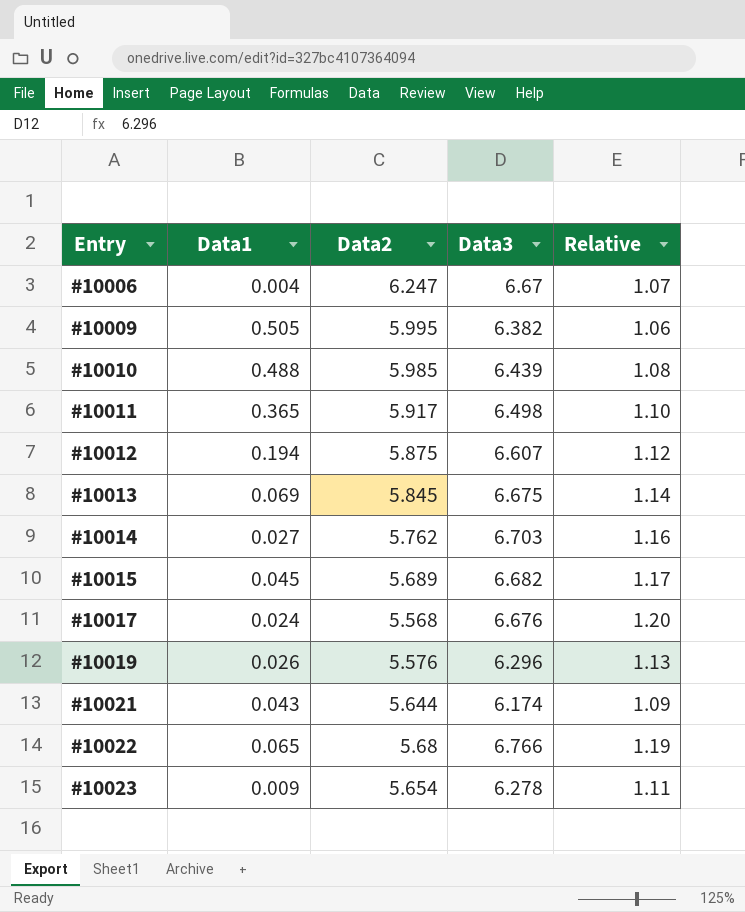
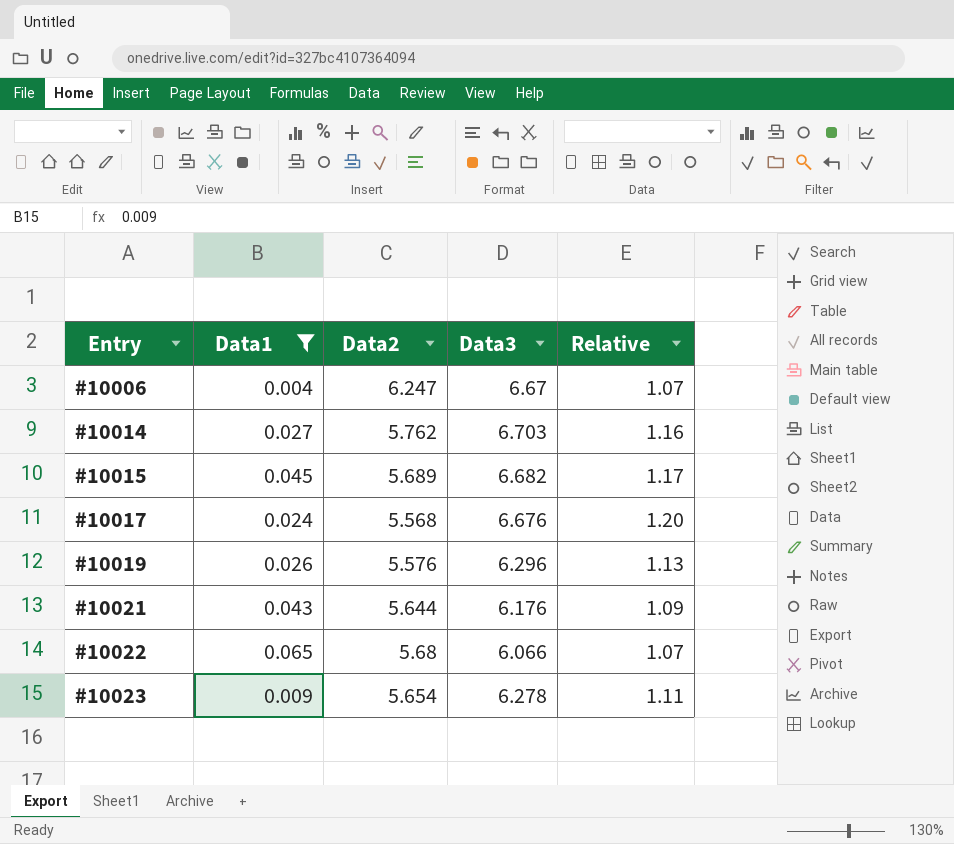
filter: none -> Data1 <= 0.065
#10021 | Data3: 6.174 -> 6.176
#10022 | Data3: 6.766 -> 6.066
#10022 | Relative: 1.19 -> 1.07

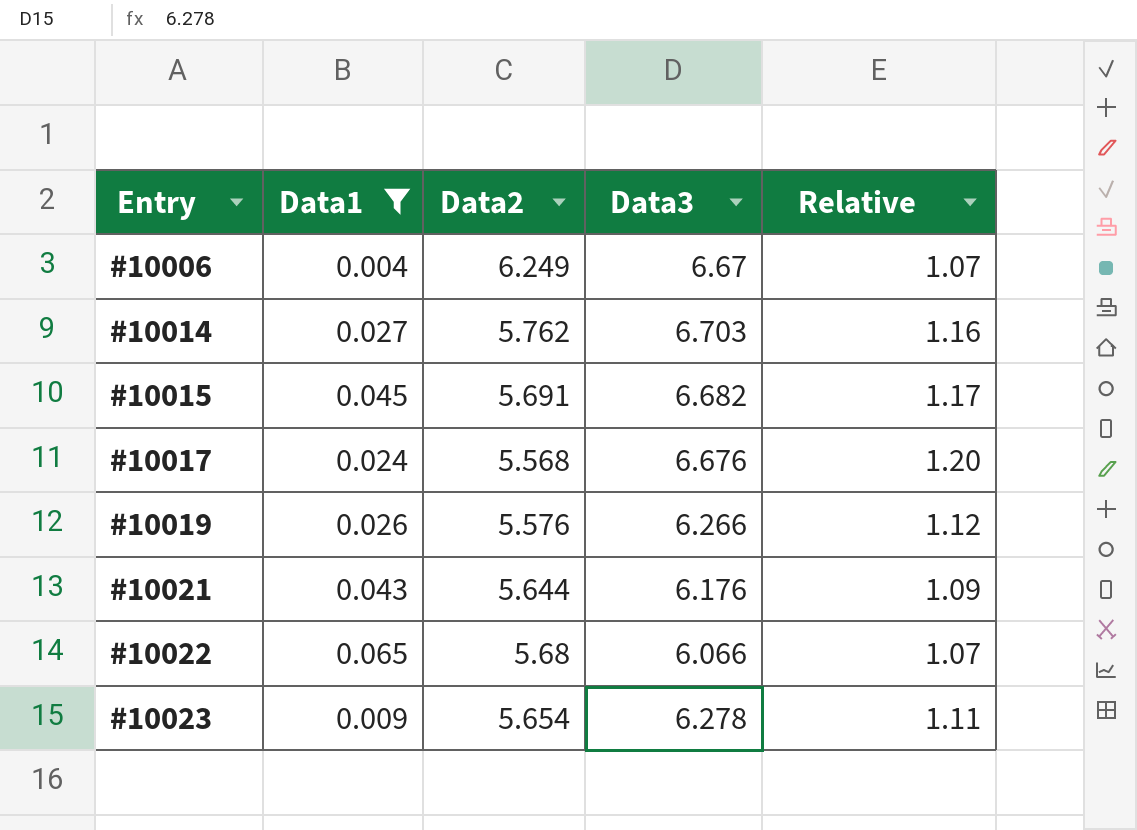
#10006 | Data2: 6.247 -> 6.249
#10015 | Data2: 5.689 -> 5.691
#10019 | Data3: 6.296 -> 6.266
#10019 | Relative: 1.13 -> 1.12

